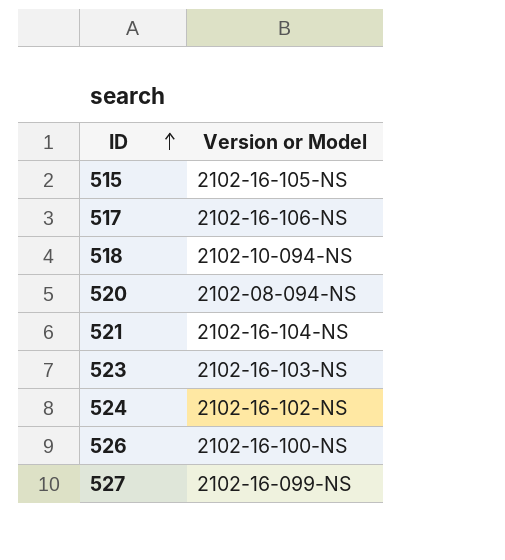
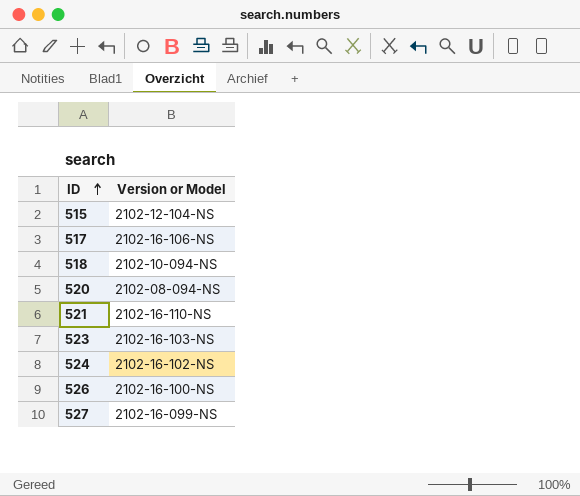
515 | Version or Model: 2102-16-105-NS -> 2102-12-104-NS
521 | Version or Model: 2102-16-104-NS -> 2102-16-110-NS

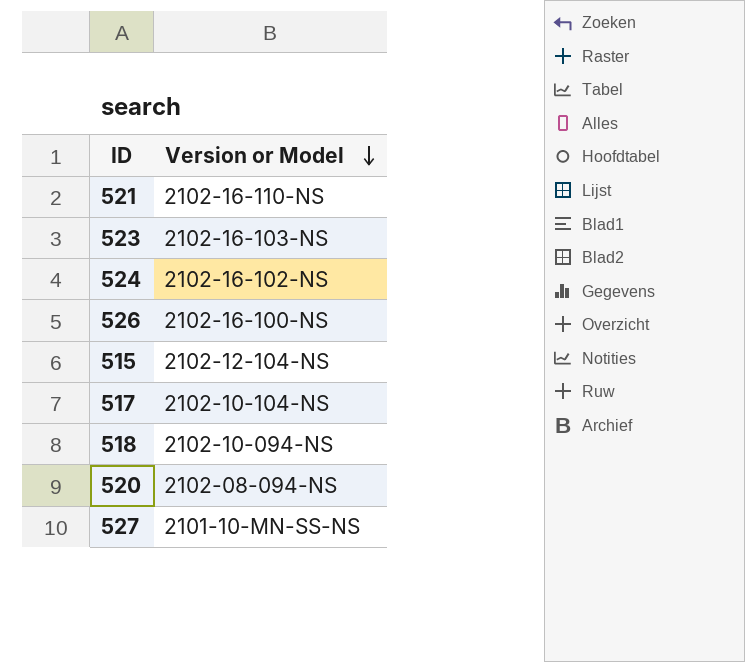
row order: ID ascending -> Version or Model descending
517 | Version or Model: 2102-16-106-NS -> 2102-10-104-NS
527 | Version or Model: 2102-16-099-NS -> 2101-10-MN-SS-NS

